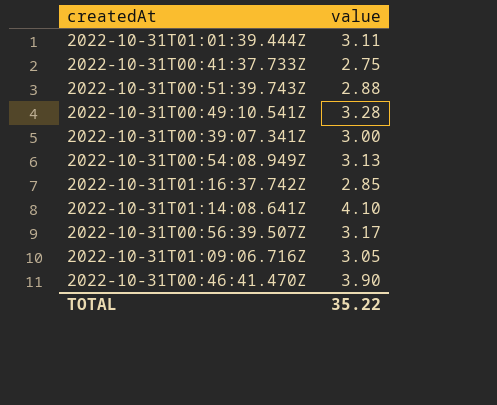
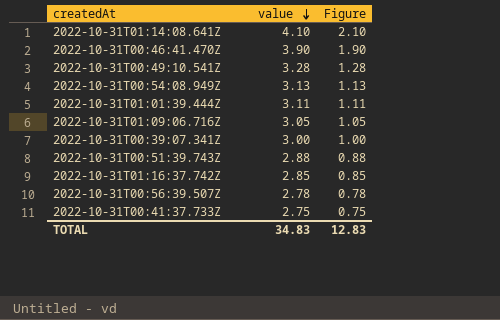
row order: none -> value descending
column Figure | formula: none -> [value] - 2
2022-10-31T00:56:39.507Z | value: 3.17 -> 2.78
TOTAL | value: 35.22 -> 34.83

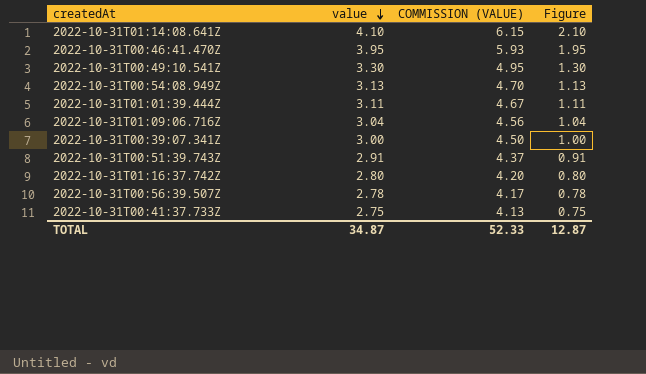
column COMMISSION (VALUE) | formula: none -> [value] * 1.5
2022-10-31T00:46:41.470Z | value: 3.90 -> 3.95
2022-10-31T00:46:41.470Z | Figure: 1.90 -> 1.95
2022-10-31T00:49:10.541Z | value: 3.28 -> 3.30
2022-10-31T00:49:10.541Z | Figure: 1.28 -> 1.30
2022-10-31T01:09:06.716Z | value: 3.05 -> 3.04
2022-10-31T01:09:06.716Z | Figure: 1.05 -> 1.04
2022-10-31T00:51:39.743Z | value: 2.88 -> 2.91
2022-10-31T00:51:39.743Z | Figure: 0.88 -> 0.91
2022-10-31T01:16:37.742Z | value: 2.85 -> 2.80
2022-10-31T01:16:37.742Z | Figure: 0.85 -> 0.80
TOTAL | value: 34.83 -> 34.87
TOTAL | Figure: 12.83 -> 12.87

